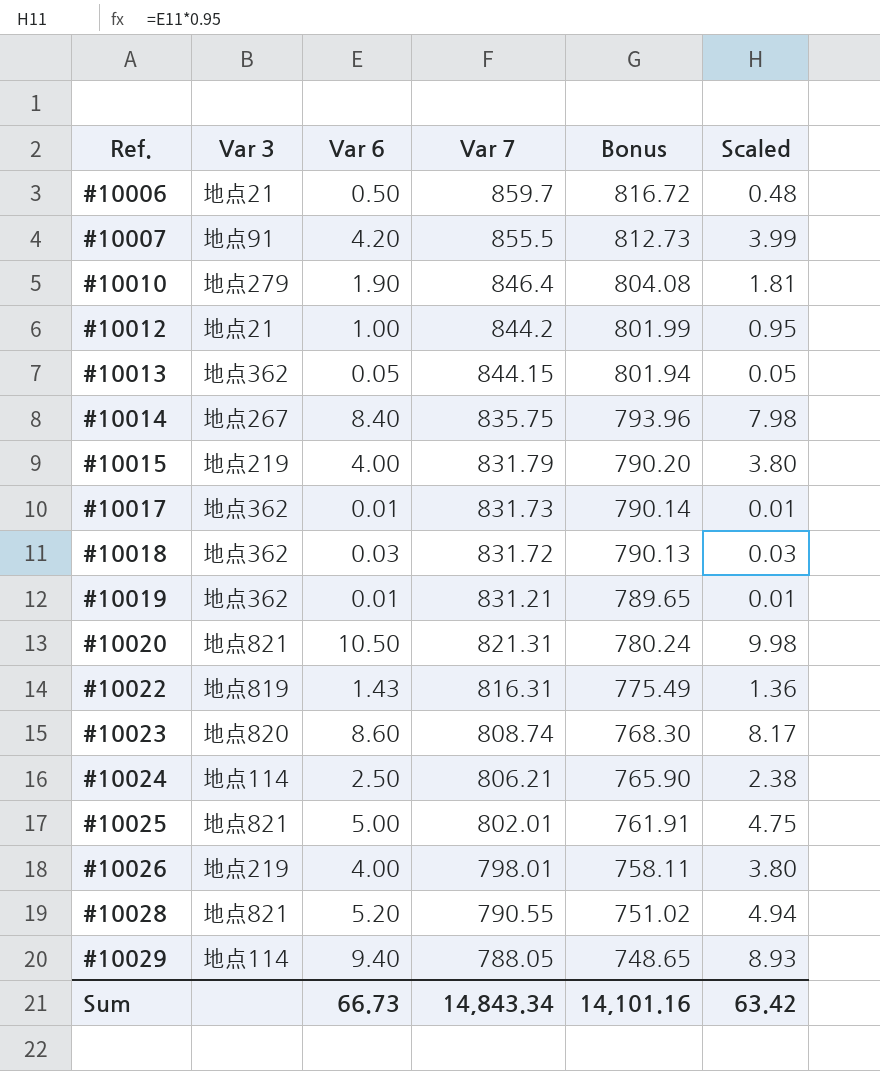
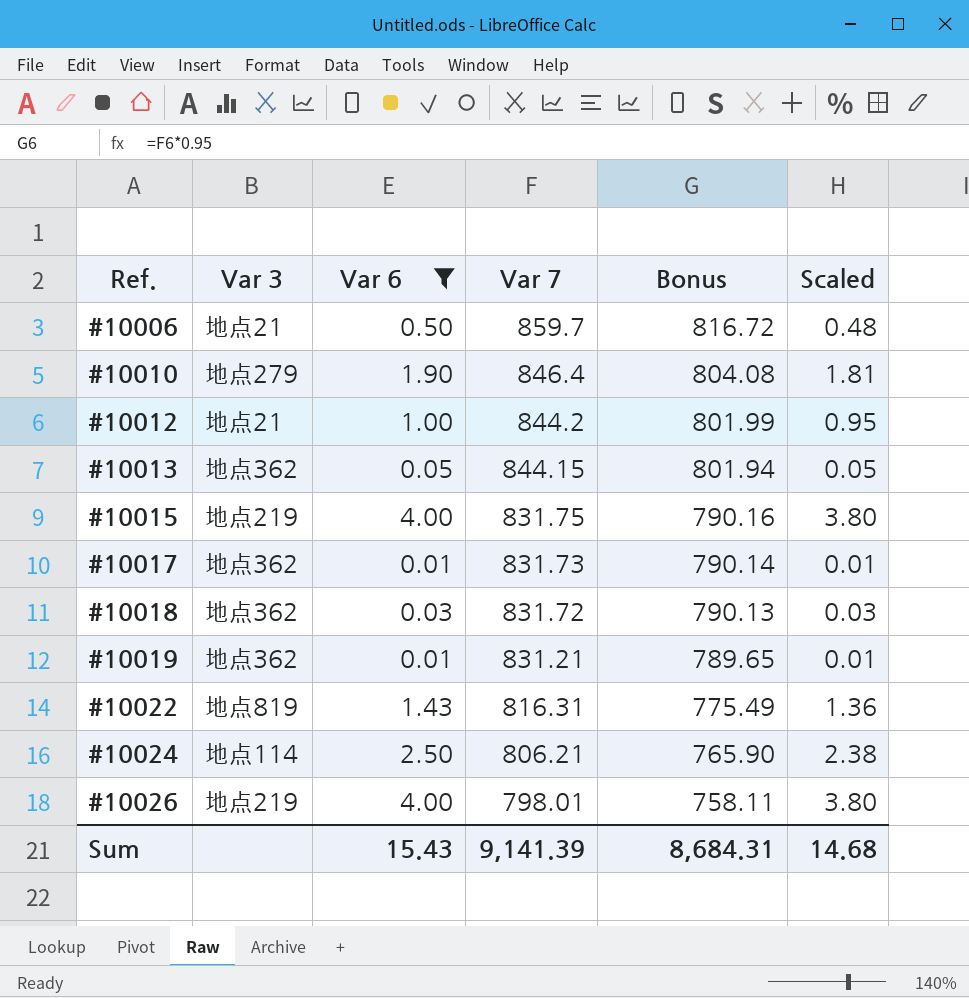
filter: none -> Var 6 <= 4.00
#10015 | Var 7: 831.79 -> 831.75
#10015 | Bonus: 790.20 -> 790.16
Sum | Var 6: 66.73 -> 15.43
Sum | Var 7: 14,843.34 -> 9,141.39
Sum | Bonus: 14,101.16 -> 8,684.31
Sum | Scaled: 63.42 -> 14.68

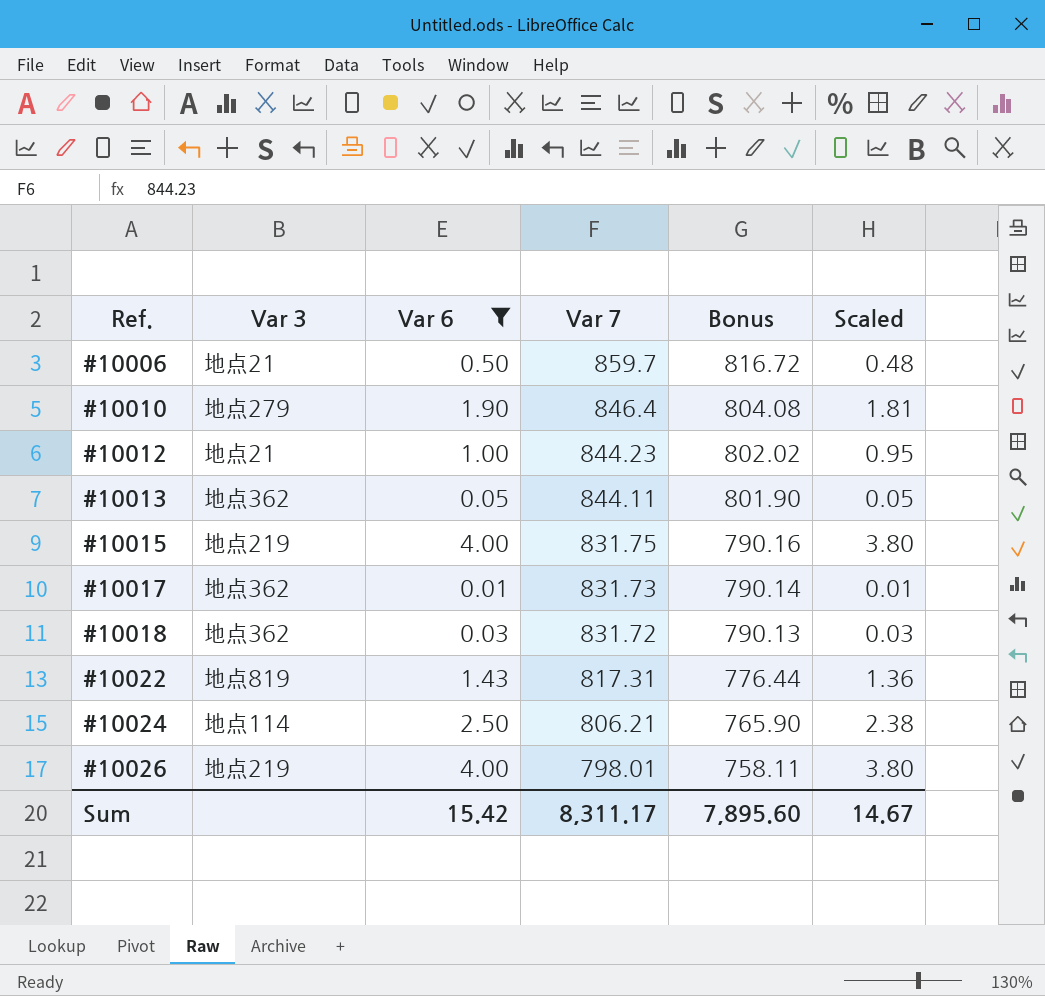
row #10019: 地点362 | 0.01 | 831.21 | 789.65 | 0.01 -> none
#10012 | Var 7: 844.2 -> 844.23
#10012 | Bonus: 801.99 -> 802.02
#10013 | Var 7: 844.15 -> 844.11
#10013 | Bonus: 801.94 -> 801.90
#10022 | Var 7: 816.31 -> 817.31
#10022 | Bonus: 775.49 -> 776.44
Sum | Var 6: 15.43 -> 15.42
Sum | Var 7: 9,141.39 -> 8,311.17
Sum | Bonus: 8,684.31 -> 7,895.60
Sum | Scaled: 14.68 -> 14.67

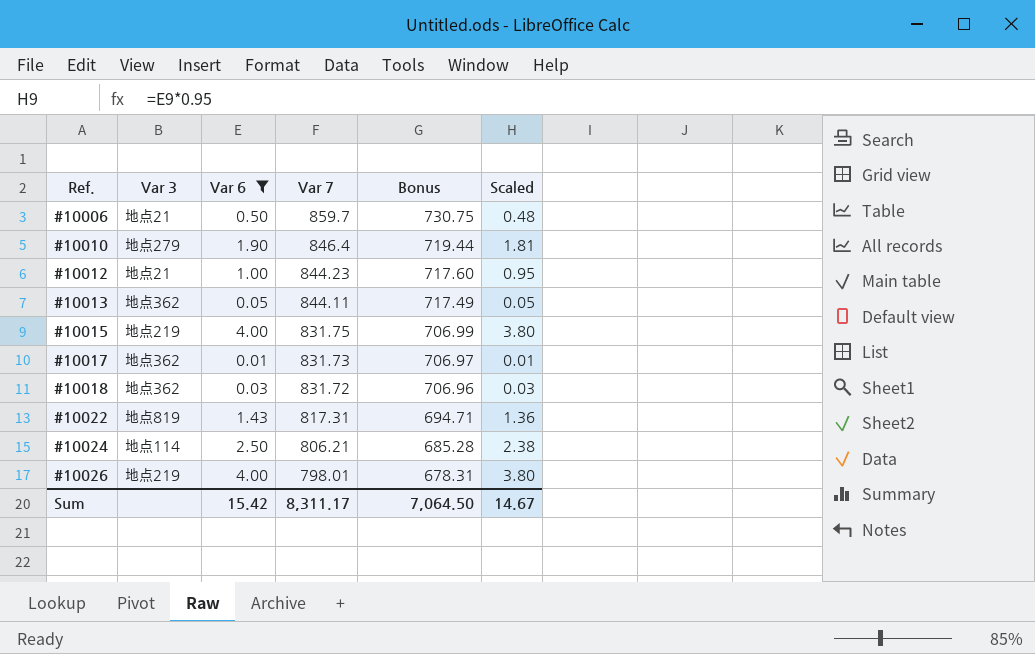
column Bonus | formula: [Var 7] * 0.95 -> [Var 7] * 0.85
Sum | Bonus: 7,895.60 -> 7,064.50

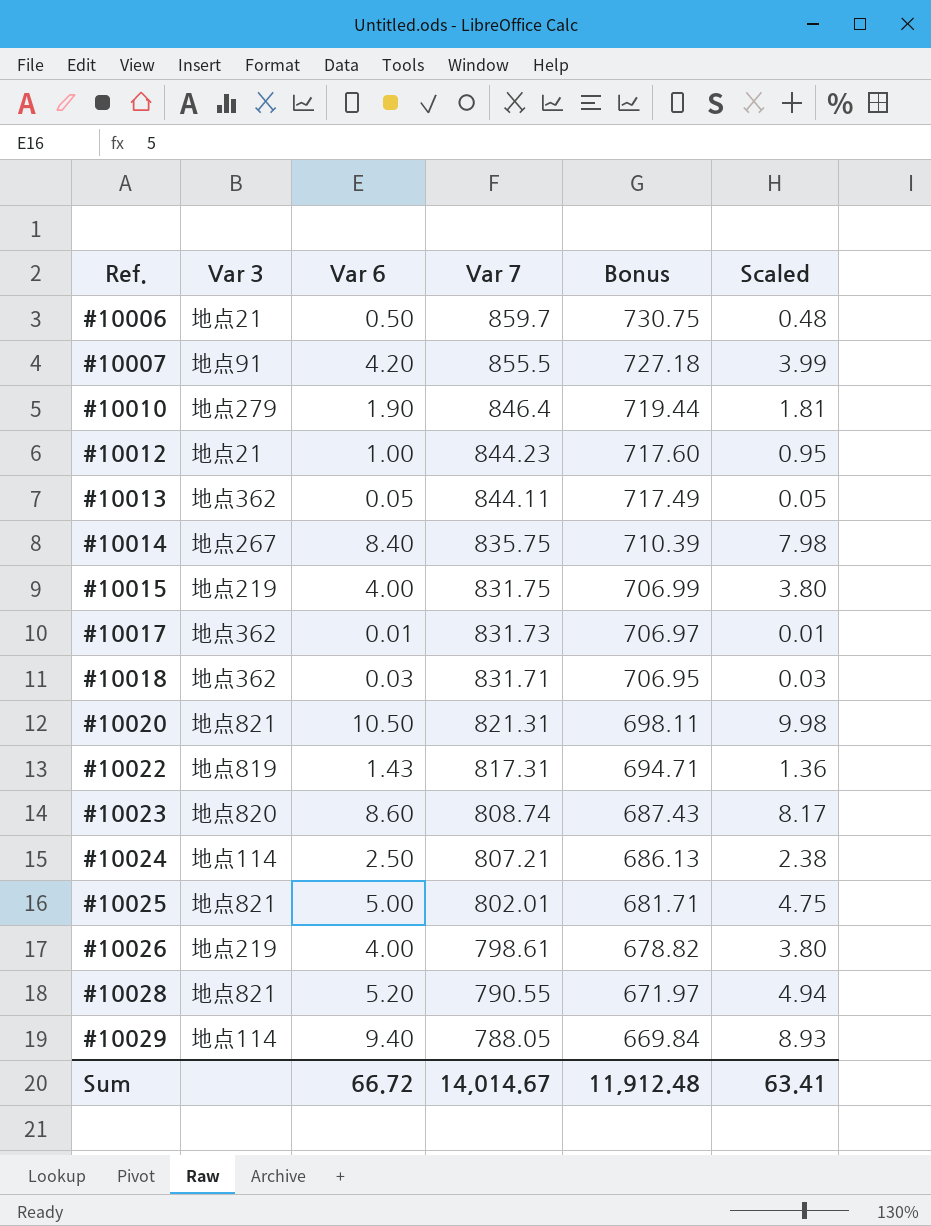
filter: Var 6 <= 4.00 -> none
#10018 | Var 7: 831.72 -> 831.71
#10018 | Bonus: 706.96 -> 706.95
#10024 | Var 7: 806.21 -> 807.21
#10024 | Bonus: 685.28 -> 686.13
#10026 | Var 7: 798.01 -> 798.61
#10026 | Bonus: 678.31 -> 678.82
Sum | Var 6: 15.42 -> 66.72
Sum | Var 7: 8,311.17 -> 14,014.67
Sum | Bonus: 7,064.50 -> 11,912.48
Sum | Scaled: 14.67 -> 63.41

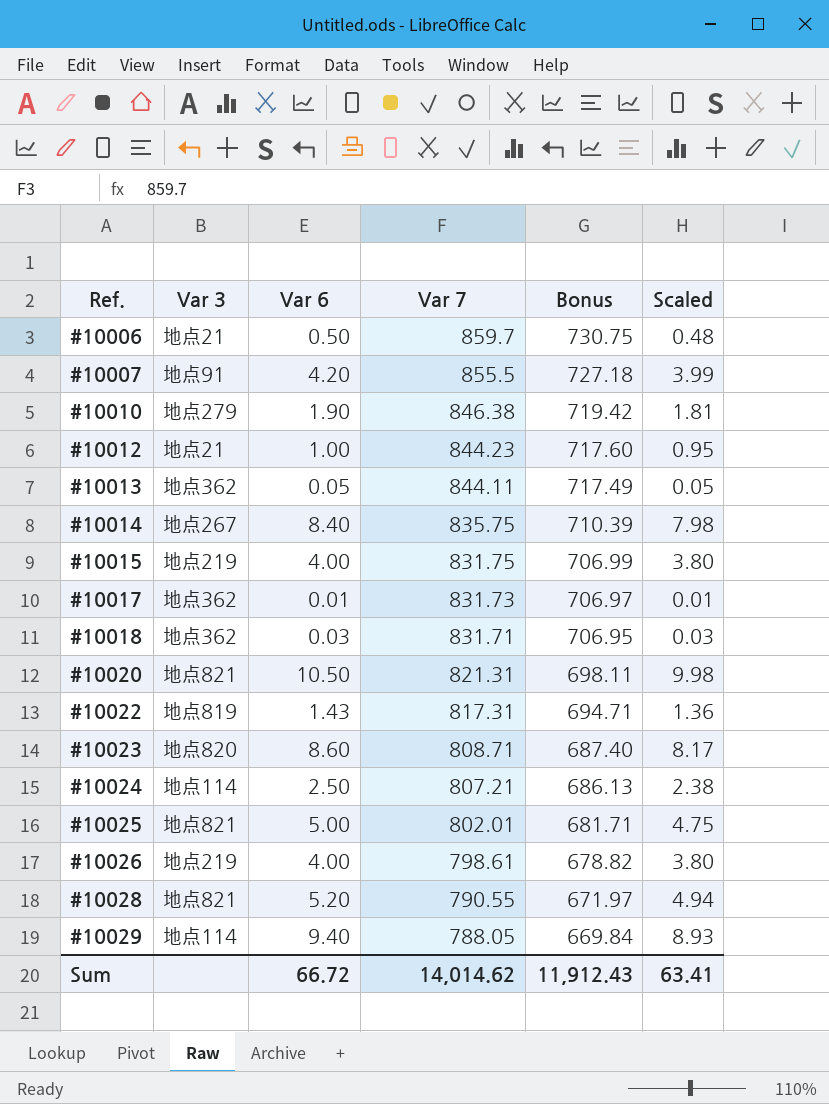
#10010 | Var 7: 846.4 -> 846.38
#10010 | Bonus: 719.44 -> 719.42
#10023 | Var 7: 808.74 -> 808.71
#10023 | Bonus: 687.43 -> 687.40
Sum | Var 7: 14,014.67 -> 14,014.62
Sum | Bonus: 11,912.48 -> 11,912.43

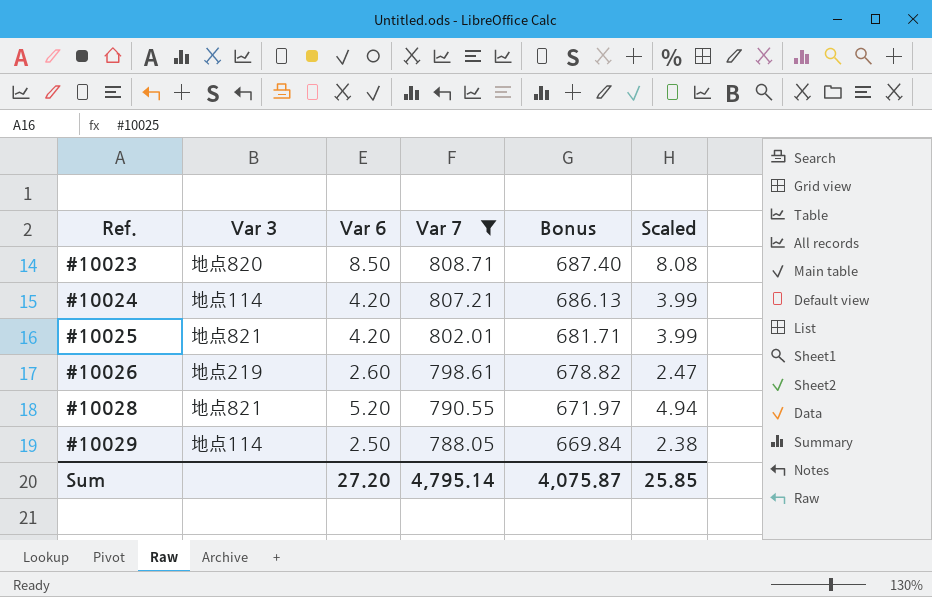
filter: none -> Var 7 <= 808.71
#10023 | Var 6: 8.60 -> 8.50
#10023 | Scaled: 8.17 -> 8.08
#10024 | Var 6: 2.50 -> 4.20
#10024 | Scaled: 2.38 -> 3.99
#10025 | Var 6: 5.00 -> 4.20
#10025 | Scaled: 4.75 -> 3.99
#10026 | Var 6: 4.00 -> 2.60
#10026 | Scaled: 3.80 -> 2.47
#10029 | Var 6: 9.40 -> 2.50
#10029 | Scaled: 8.93 -> 2.38
Sum | Var 6: 66.72 -> 27.20
Sum | Var 7: 14,014.62 -> 4,795.14
Sum | Bonus: 11,912.43 -> 4,075.87
Sum | Scaled: 63.41 -> 25.85

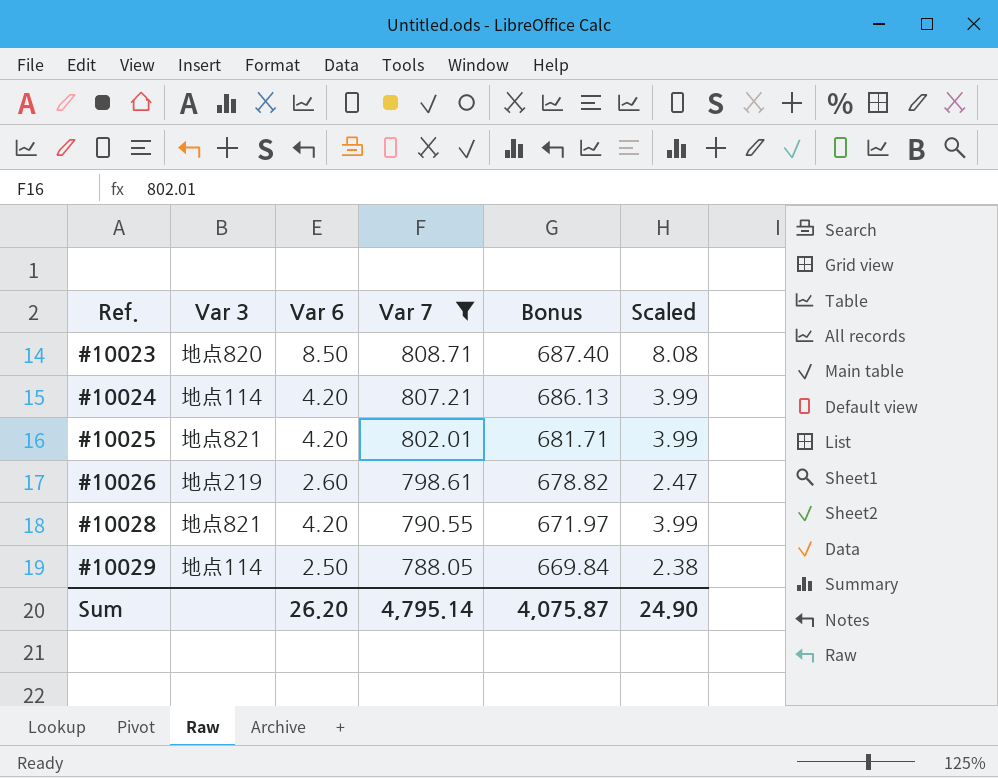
#10028 | Var 6: 5.20 -> 4.20
#10028 | Scaled: 4.94 -> 3.99
Sum | Var 6: 27.20 -> 26.20
Sum | Scaled: 25.85 -> 24.90

